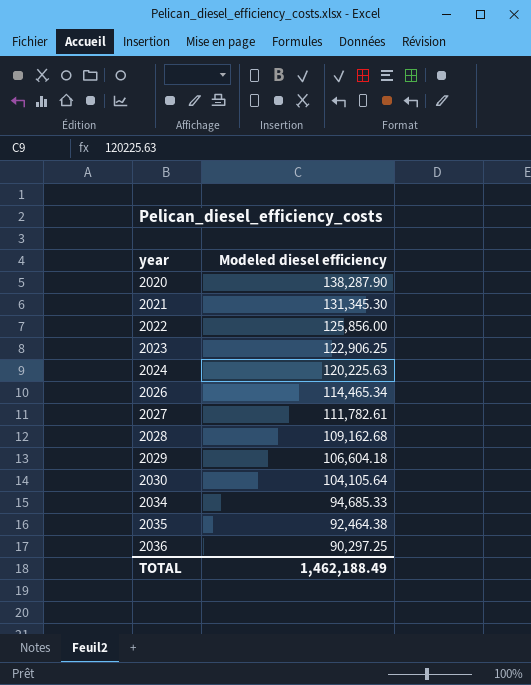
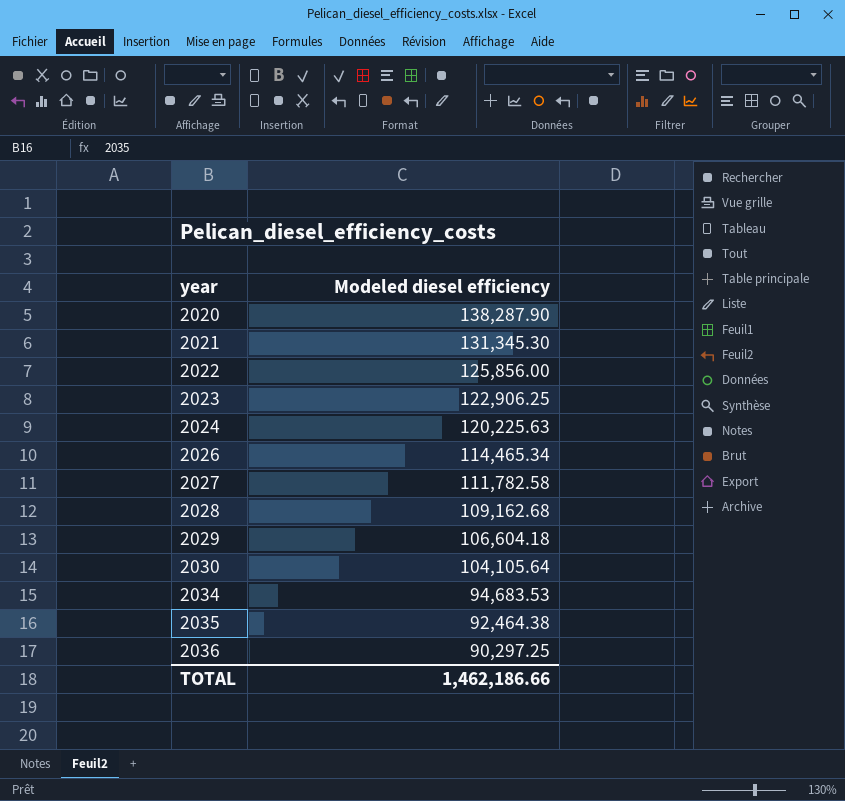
2027 | Modeled diesel efficiency: 111,782.61 -> 111,782.58
2034 | Modeled diesel efficiency: 94,685.33 -> 94,683.53
TOTAL | Modeled diesel efficiency: 1,462,188.49 -> 1,462,186.66

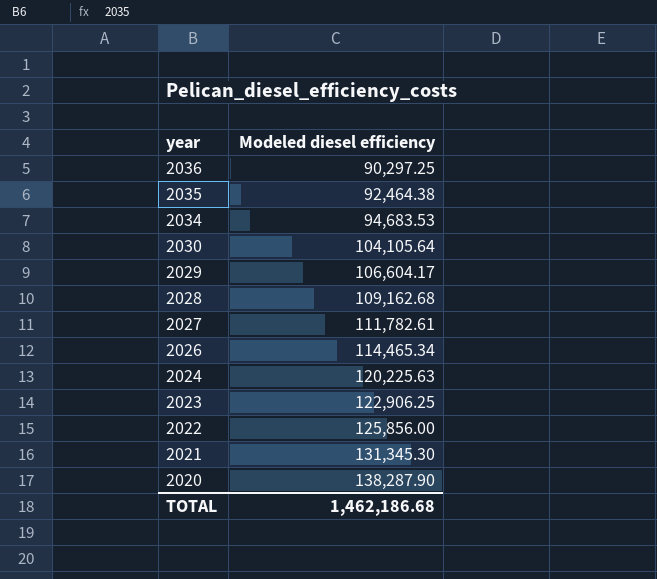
row order: year ascending -> year descending
2029 | Modeled diesel efficiency: 106,604.18 -> 106,604.17
2027 | Modeled diesel efficiency: 111,782.58 -> 111,782.61
TOTAL | Modeled diesel efficiency: 1,462,186.66 -> 1,462,186.68

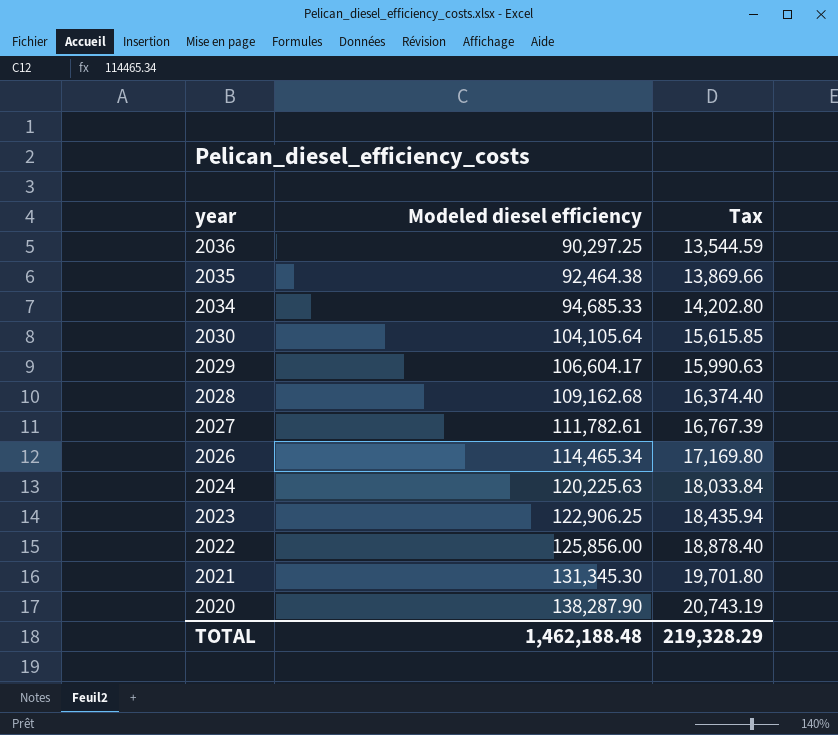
column Tax | formula: none -> [Modeled diesel efficiency] * 0.15
2034 | Modeled diesel efficiency: 94,683.53 -> 94,685.33
TOTAL | Modeled diesel efficiency: 1,462,186.68 -> 1,462,188.48

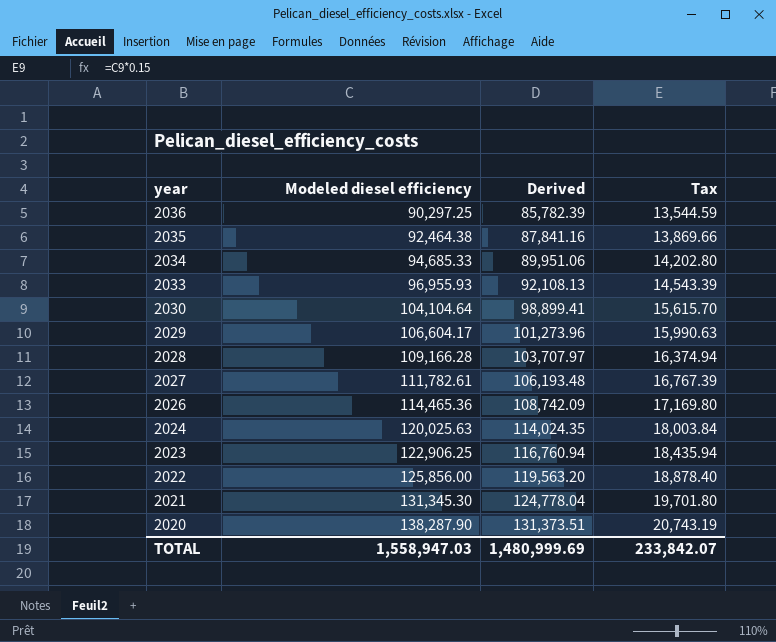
column Derived | formula: none -> [Modeled diesel efficiency] * 0.95
row 2033: none -> 96,955.93 | 92,108.13 | 14,543.39
2030 | Modeled diesel efficiency: 104,105.64 -> 104,104.64
2030 | Tax: 15,615.85 -> 15,615.70
2028 | Modeled diesel efficiency: 109,162.68 -> 109,166.28
2028 | Tax: 16,374.40 -> 16,374.94
2026 | Modeled diesel efficiency: 114,465.34 -> 114,465.36
2024 | Modeled diesel efficiency: 120,225.63 -> 120,025.63
2024 | Tax: 18,033.84 -> 18,003.84
TOTAL | Modeled diesel efficiency: 1,462,188.48 -> 1,558,947.03
TOTAL | Tax: 219,328.29 -> 233,842.07

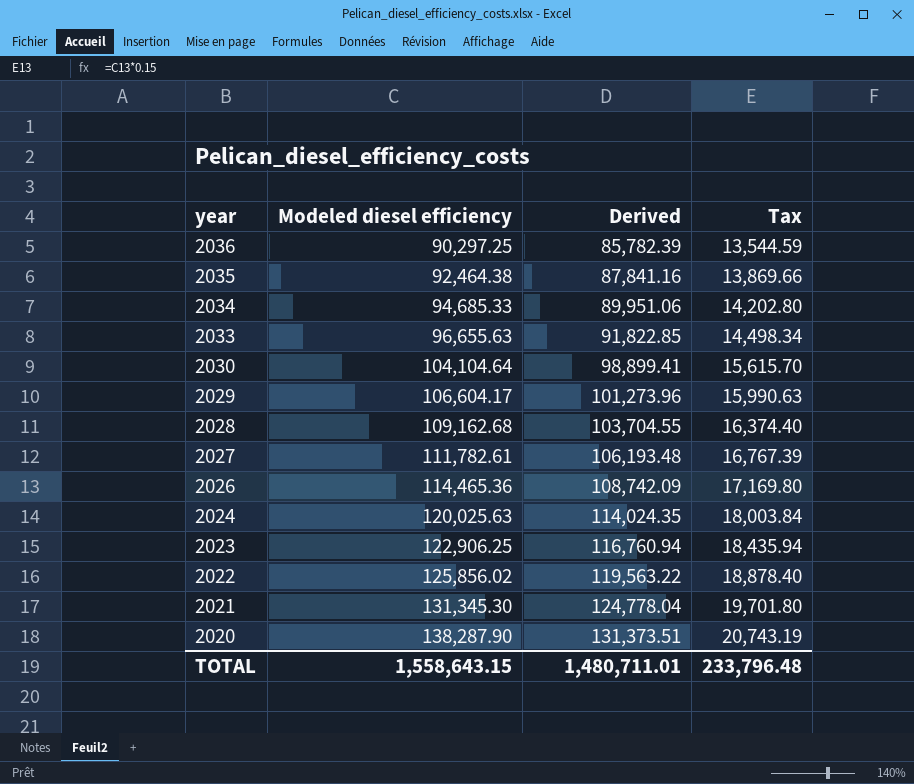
2033 | Modeled diesel efficiency: 96,955.93 -> 96,655.63
2033 | Derived: 92,108.13 -> 91,822.85
2033 | Tax: 14,543.39 -> 14,498.34
2028 | Modeled diesel efficiency: 109,166.28 -> 109,162.68
2028 | Derived: 103,707.97 -> 103,704.55
2028 | Tax: 16,374.94 -> 16,374.40
2022 | Modeled diesel efficiency: 125,856.00 -> 125,856.02
2022 | Derived: 119,563.20 -> 119,563.22
TOTAL | Modeled diesel efficiency: 1,558,947.03 -> 1,558,643.15
TOTAL | Derived: 1,480,999.69 -> 1,480,711.01
TOTAL | Tax: 233,842.07 -> 233,796.48

